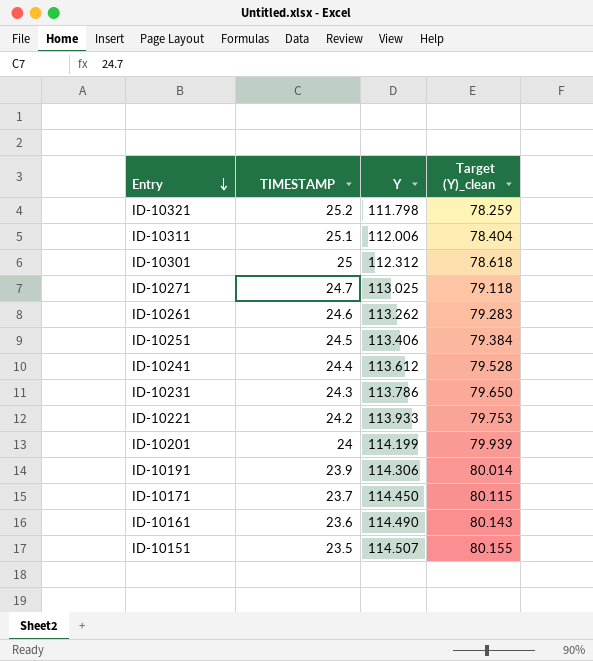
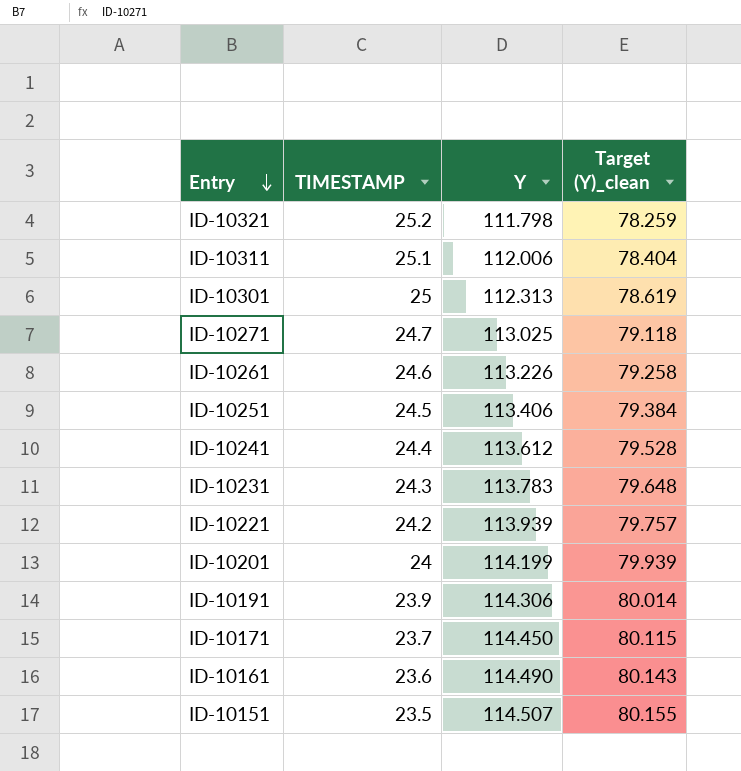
ID-10301 | Y: 112.312 -> 112.313
ID-10301 | Target (Y)_clean: 78.618 -> 78.619
ID-10261 | Y: 113.262 -> 113.226
ID-10261 | Target (Y)_clean: 79.283 -> 79.258
ID-10231 | Y: 113.786 -> 113.783
ID-10231 | Target (Y)_clean: 79.650 -> 79.648
ID-10221 | Y: 113.933 -> 113.939
ID-10221 | Target (Y)_clean: 79.753 -> 79.757

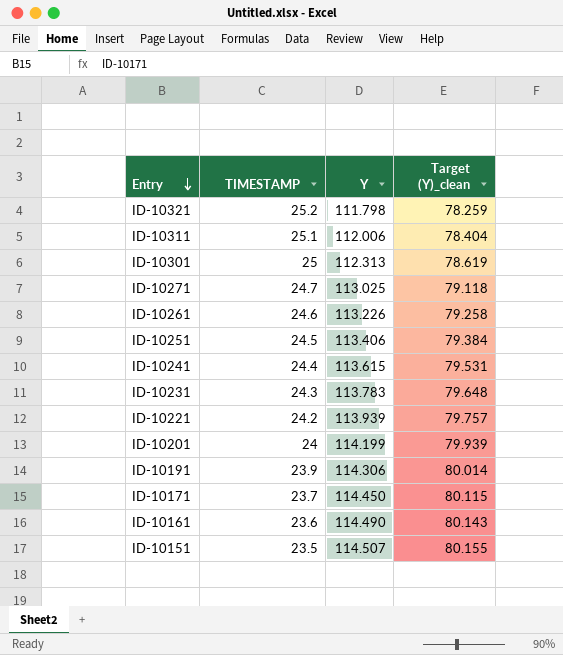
ID-10241 | Y: 113.612 -> 113.615
ID-10241 | Target (Y)_clean: 79.528 -> 79.531

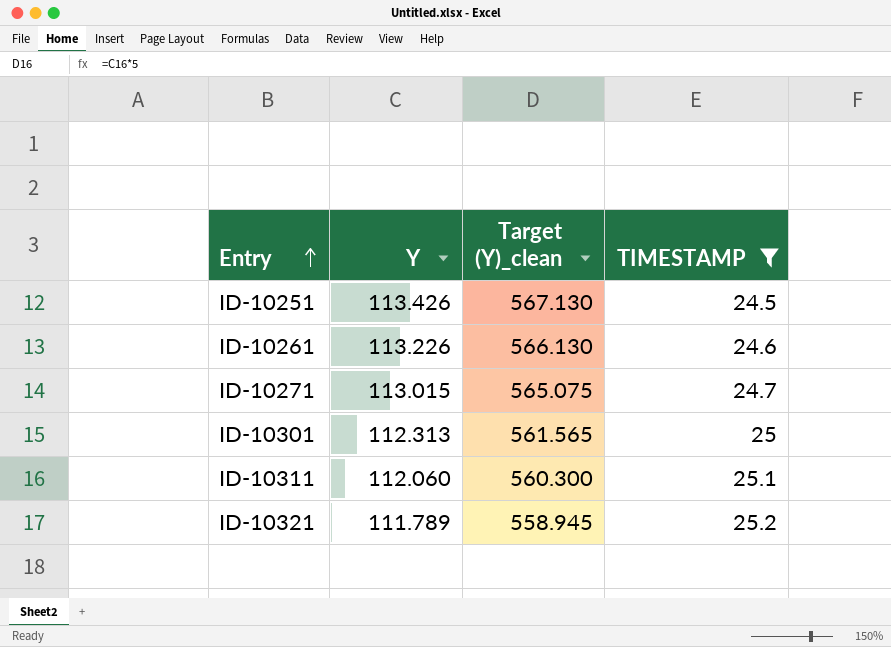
filter: none -> TIMESTAMP >= 24.5
row order: Entry descending -> Entry ascending
column Target (Y)_clean | formula: [Y] * 0.7 -> [Y] * 5
column TIMESTAMP | position: 2 -> 4
ID-10251 | Y: 113.406 -> 113.426
ID-10271 | Y: 113.025 -> 113.015
ID-10311 | Y: 112.006 -> 112.060
ID-10321 | Y: 111.798 -> 111.789

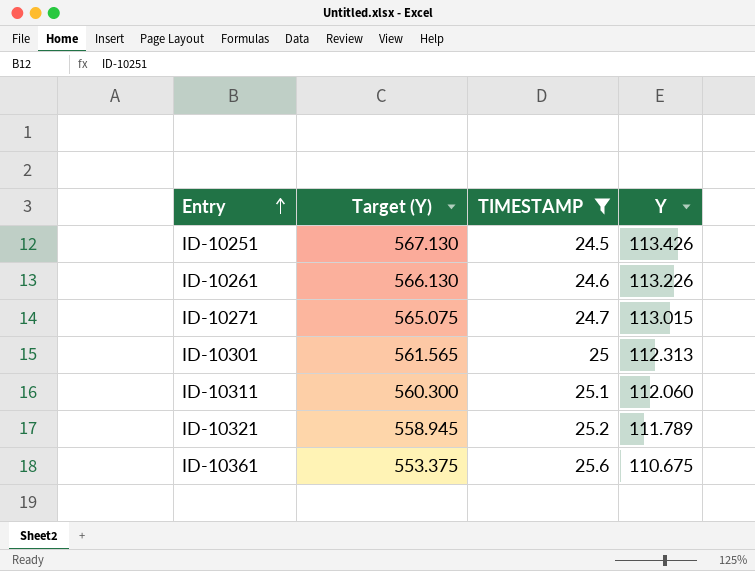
column name: Target (Y)_clean -> Target (Y)
column Y | position: 2 -> 4
row ID-10361: none -> 553.375 | 25.6 | 110.675

